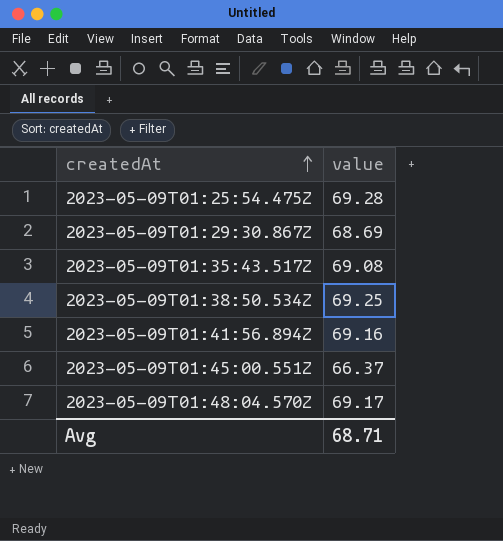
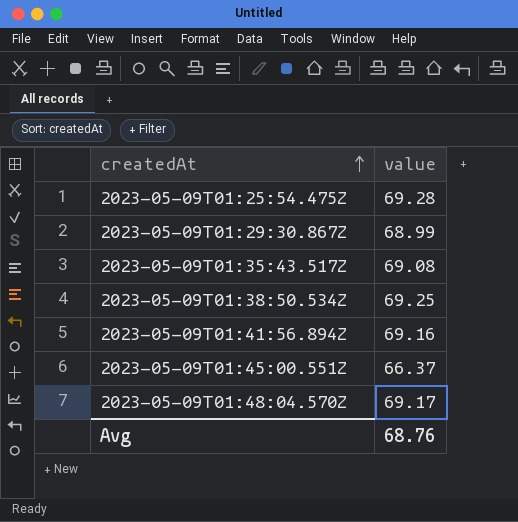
2023-05-09T01:29:30.867Z | value: 68.69 -> 68.99
Avg | value: 68.71 -> 68.76

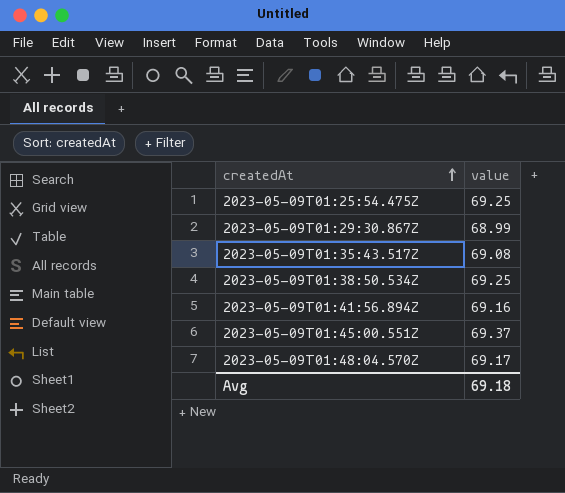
2023-05-09T01:25:54.475Z | value: 69.28 -> 69.25
2023-05-09T01:45:00.551Z | value: 66.37 -> 69.37
Avg | value: 68.76 -> 69.18

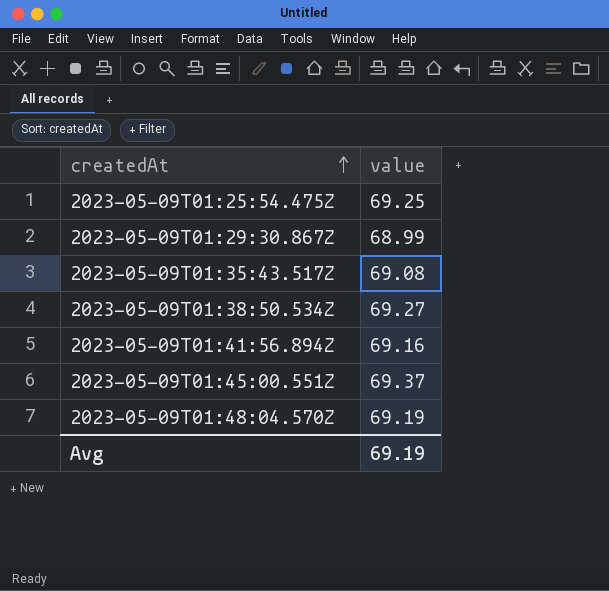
2023-05-09T01:38:50.534Z | value: 69.25 -> 69.27
2023-05-09T01:48:04.570Z | value: 69.17 -> 69.19
Avg | value: 69.18 -> 69.19

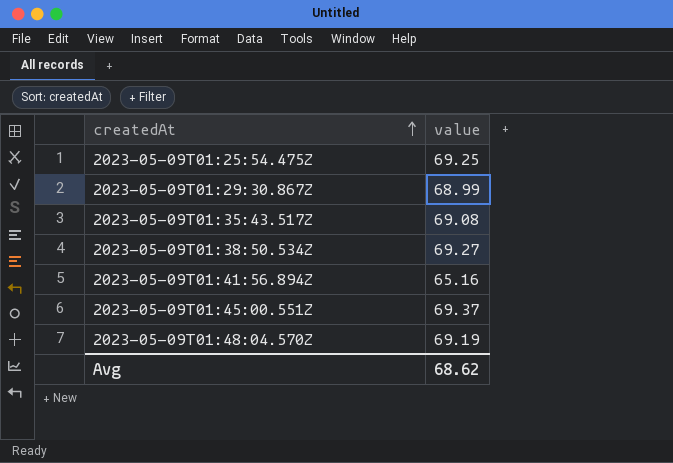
2023-05-09T01:41:56.894Z | value: 69.16 -> 65.16
Avg | value: 69.19 -> 68.62

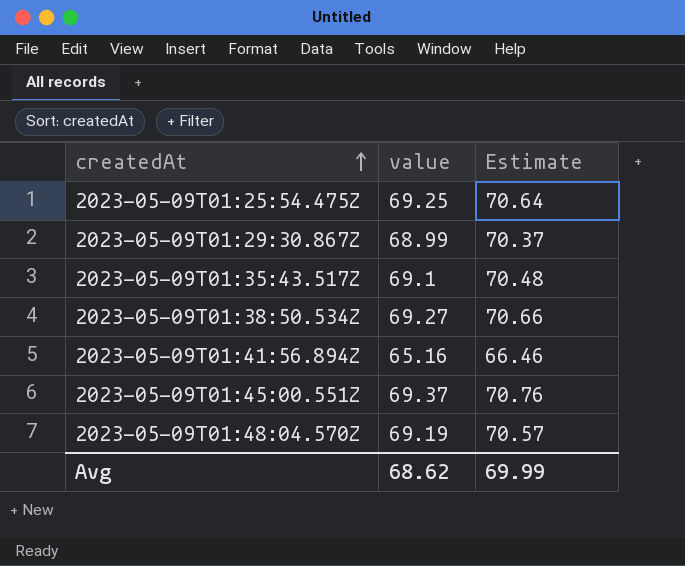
column Estimate | formula: none -> [value] * 1.02
2023-05-09T01:35:43.517Z | value: 69.08 -> 69.1

